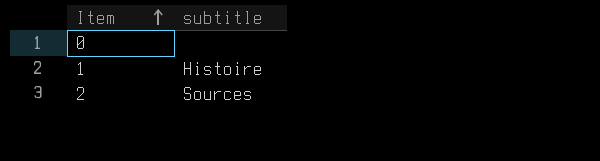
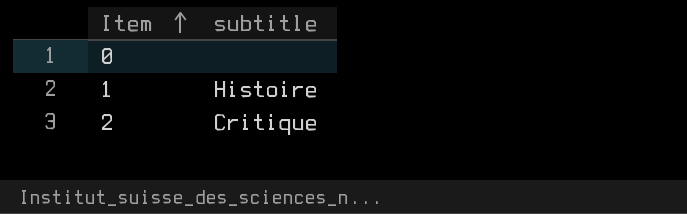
2 | subtitle: Sources -> Critique

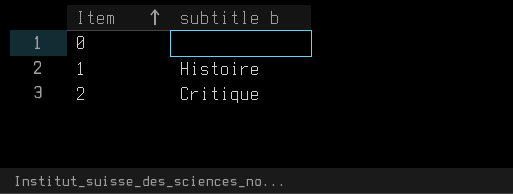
column name: subtitle -> subtitle b

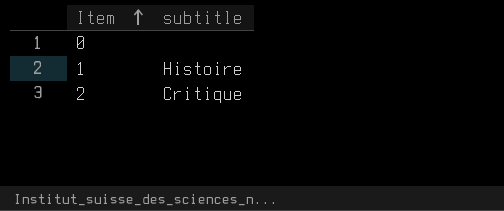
column name: subtitle b -> subtitle

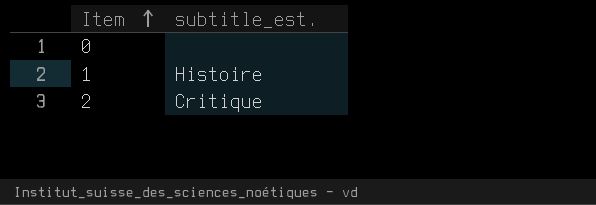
column name: subtitle -> subtitle_est.

